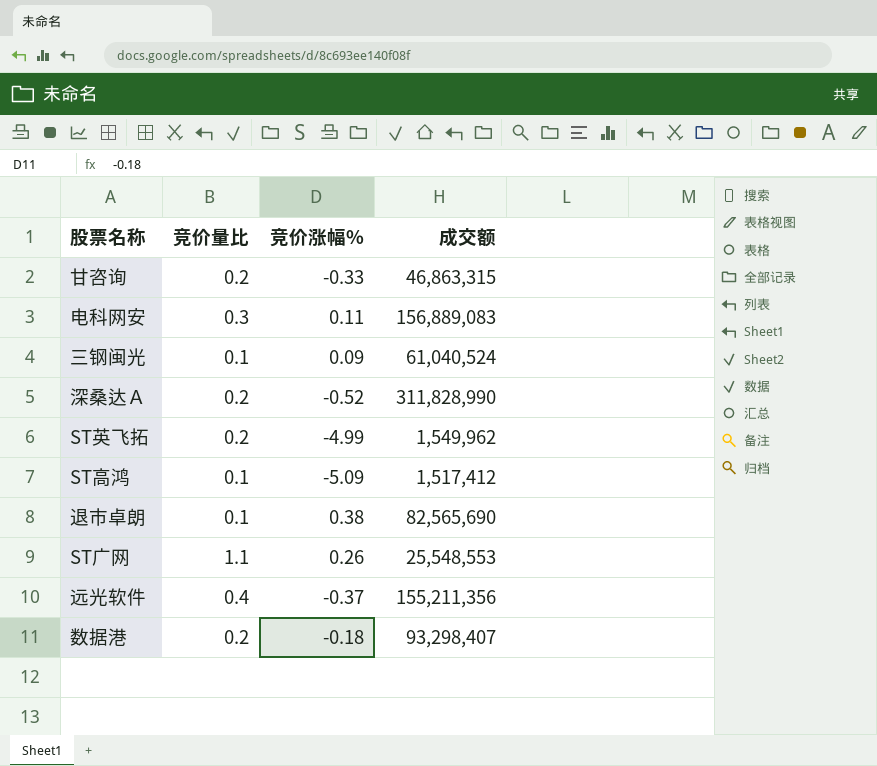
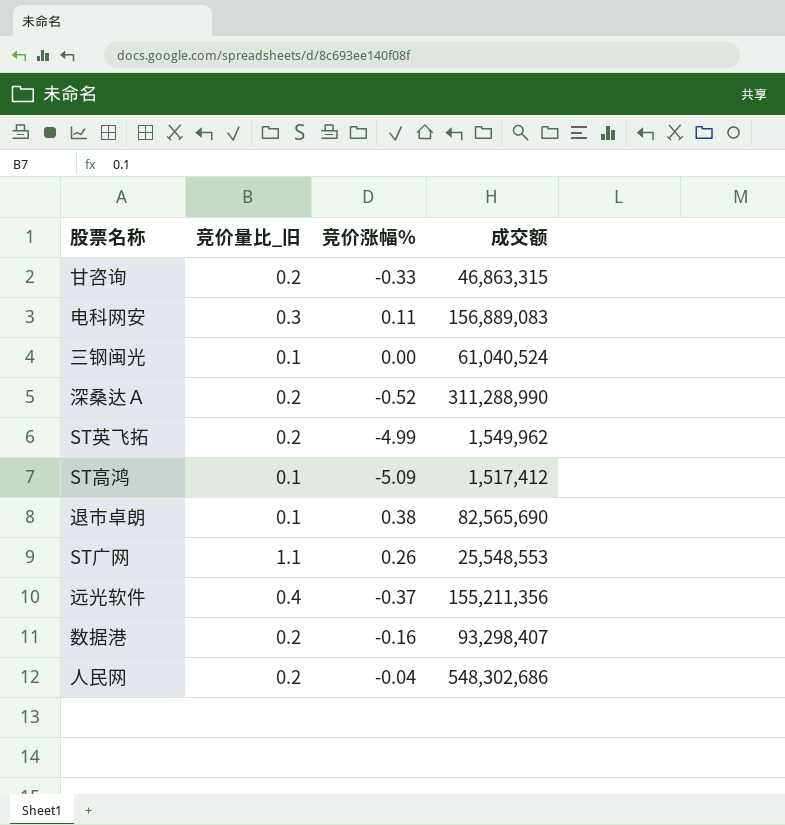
column name: 竞价量比 -> 竞价量比_旧
三钢闽光 | 竞价涨幅%: 0.09 -> 0.00
深桑达Ａ | 成交额: 311,828,990 -> 311,288,990
数据港 | 竞价涨幅%: -0.18 -> -0.16
row 人民网: none -> 0.2 | -0.04 | 548,302,686

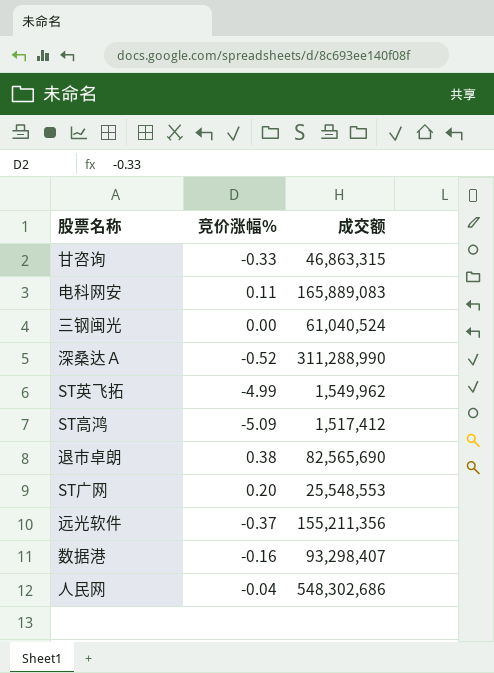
column 竞价量比_旧 | position: 2 -> none
电科网安 | 成交额: 156,889,083 -> 165,889,083
ST广网 | 竞价涨幅%: 0.26 -> 0.20

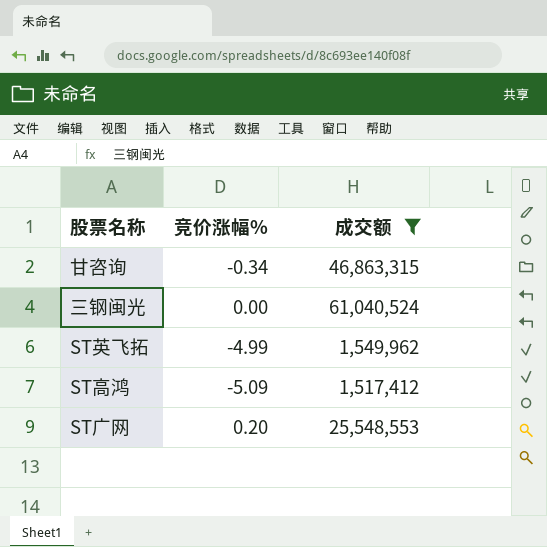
filter: none -> 成交额 <= 61,040,524
甘咨询 | 竞价涨幅%: -0.33 -> -0.34

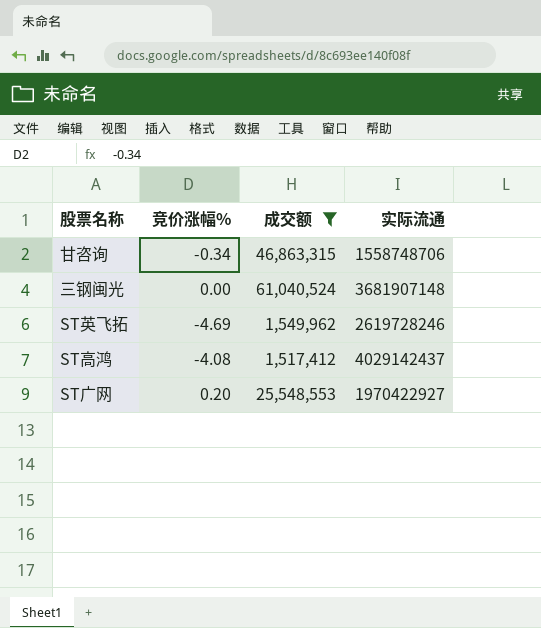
column 实际流通 | position: none -> 4
ST英飞拓 | 竞价涨幅%: -4.99 -> -4.69
ST高鸿 | 竞价涨幅%: -5.09 -> -4.08

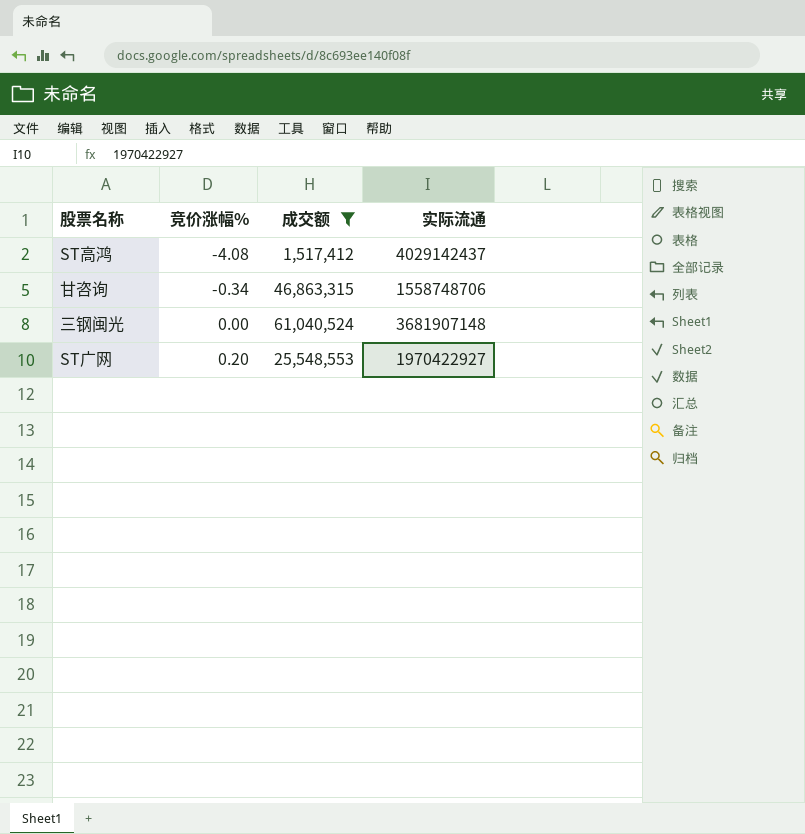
row order: none -> 竞价涨幅% ascending
row ST英飞拓: -4.69 | 1,549,962 | 2619728246 -> none

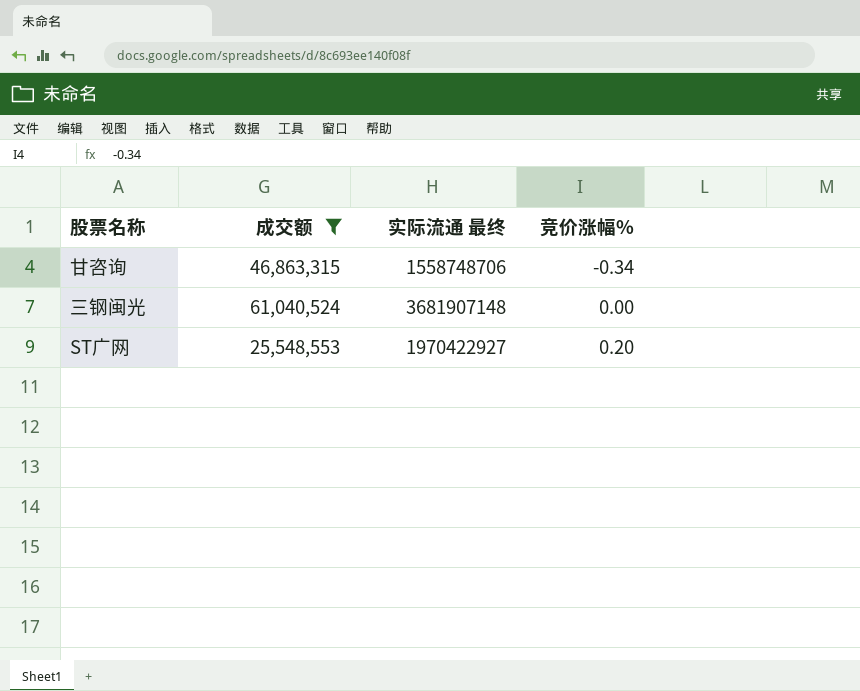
column name: 实际流通 -> 实际流通 最终
column 竞价涨幅% | position: 2 -> 4
row ST高鸿: -4.08 | 1,517,412 | 4029142437 -> none

